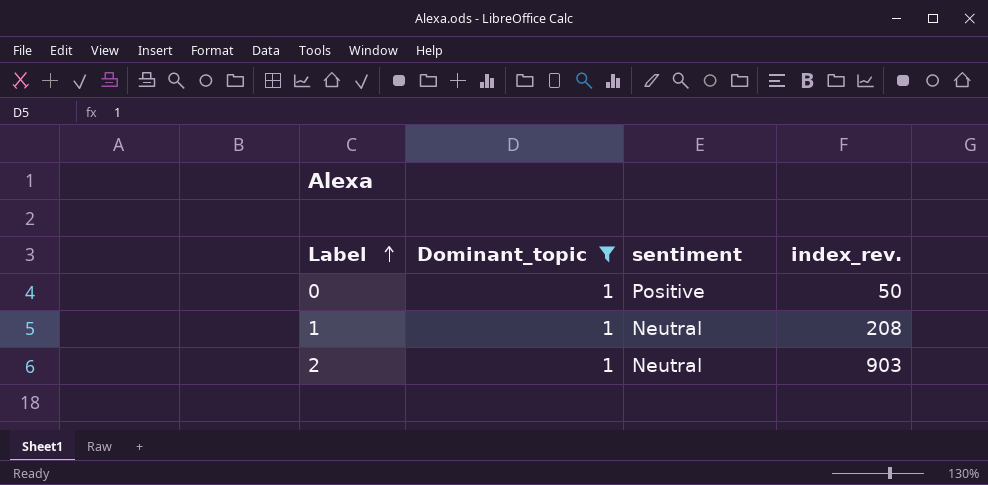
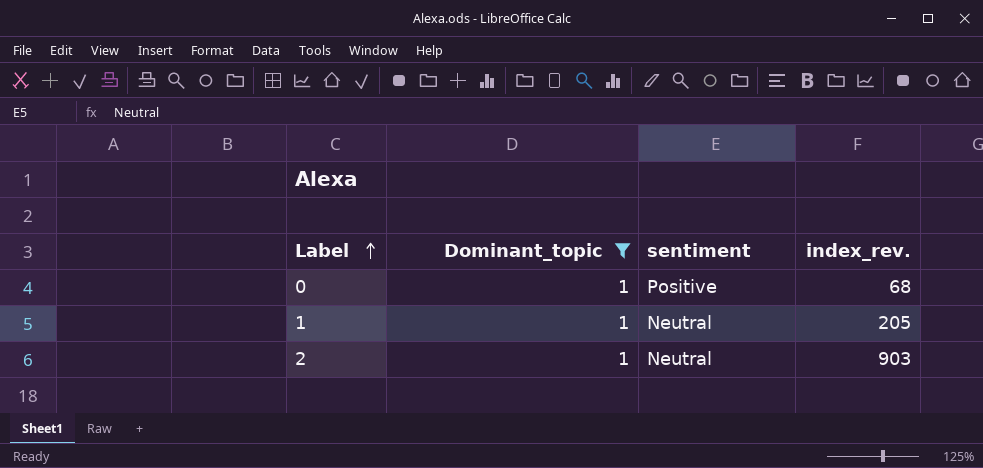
0 | index_rev.: 50 -> 68
1 | index_rev.: 208 -> 205

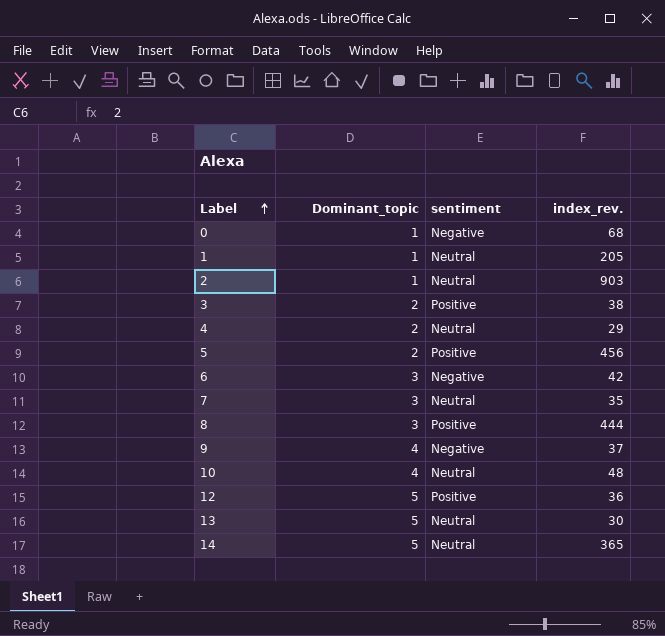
filter: Dominant_topic = 1 -> none
0 | sentiment: Positive -> Negative

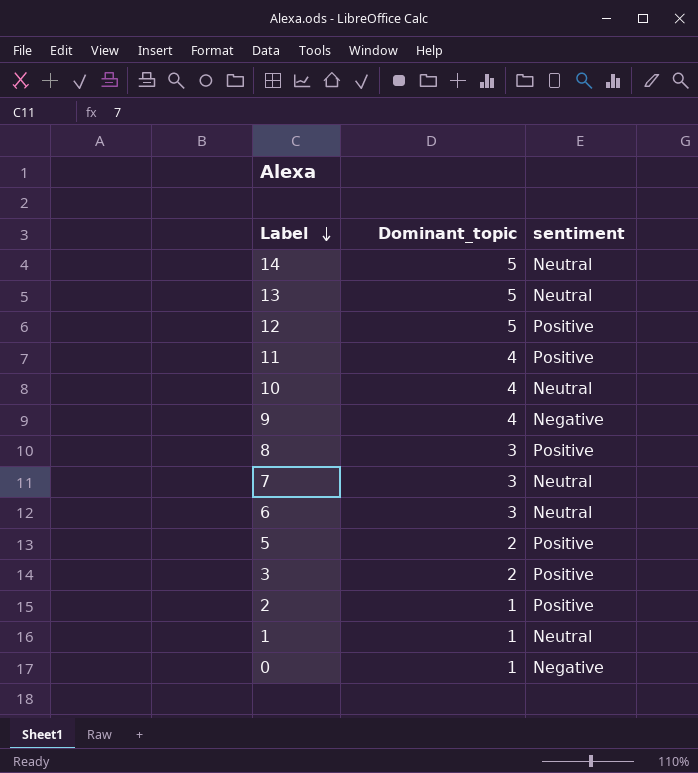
row order: Label ascending -> Label descending
column index_rev. | position: 4 -> none
row 4: 2 | Neutral | 29 -> none
row 11: none -> 4 | Positive
6 | sentiment: Negative -> Neutral
2 | sentiment: Neutral -> Positive

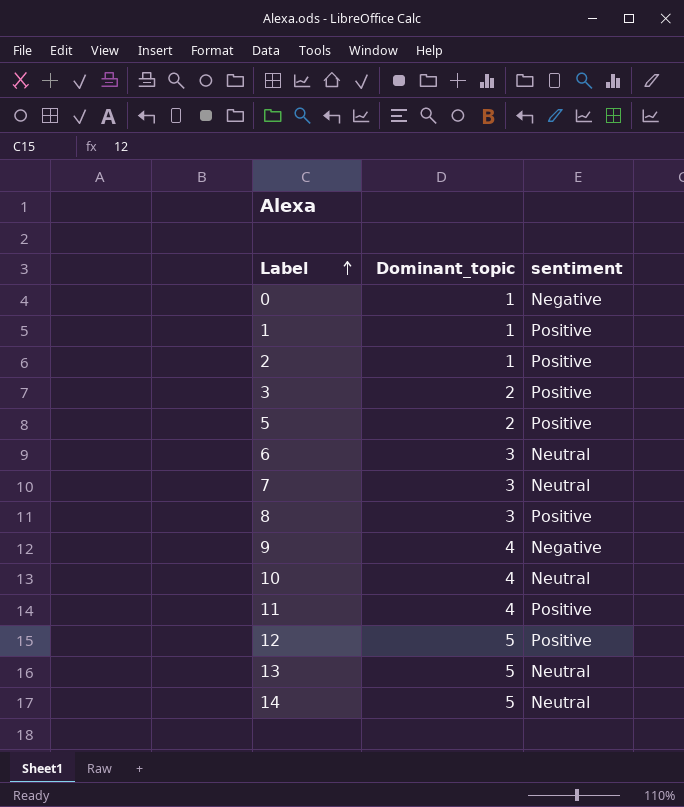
row order: Label descending -> Label ascending
1 | sentiment: Neutral -> Positive

